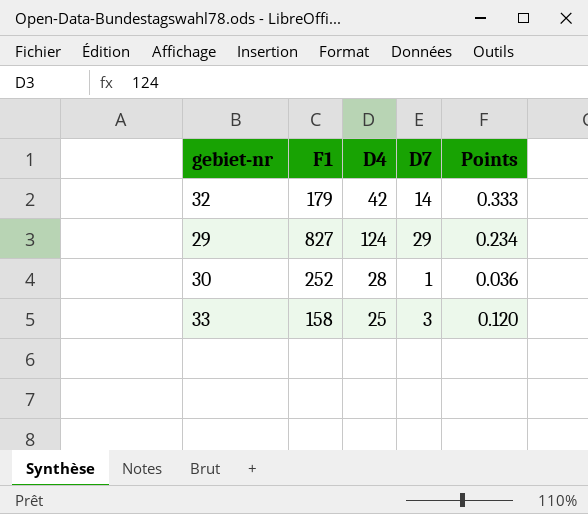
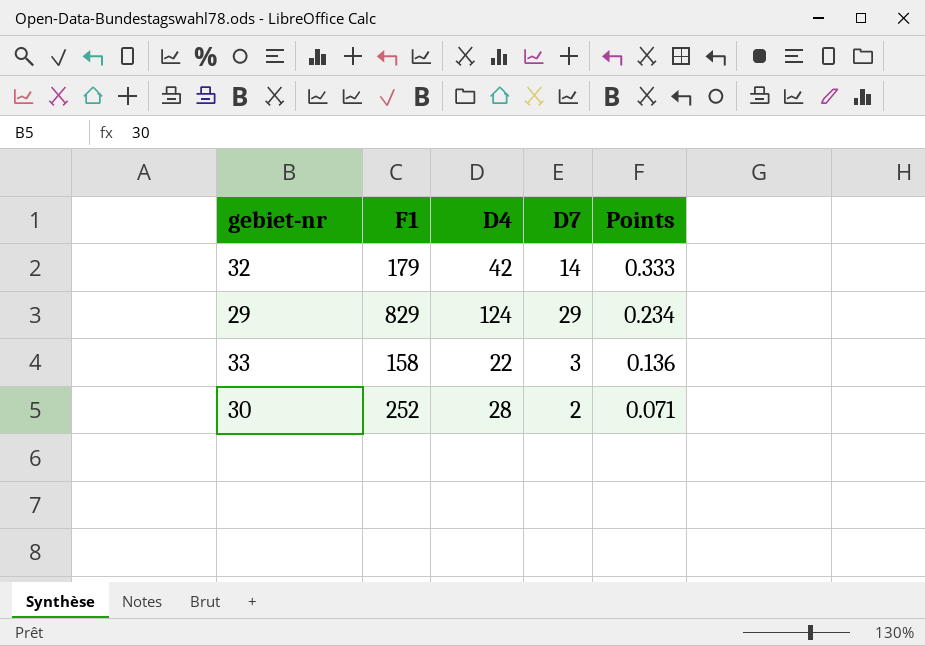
row order: none -> Points descending
29 | F1: 827 -> 829
33 | D4: 25 -> 22
33 | Points: 0.120 -> 0.136
30 | D7: 1 -> 2
30 | Points: 0.036 -> 0.071

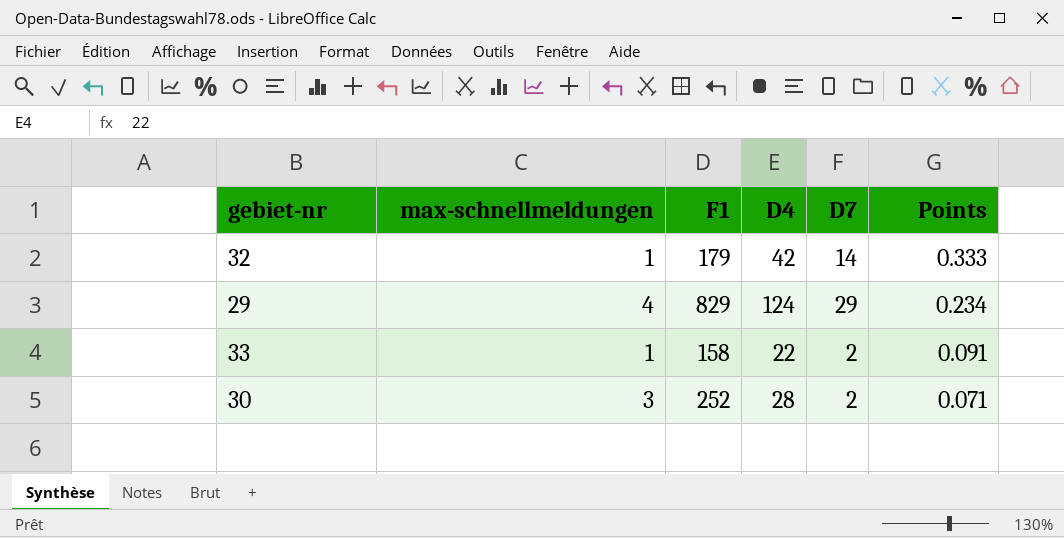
column max-schnellmeldungen | position: none -> 2
33 | D7: 3 -> 2
33 | Points: 0.136 -> 0.091

